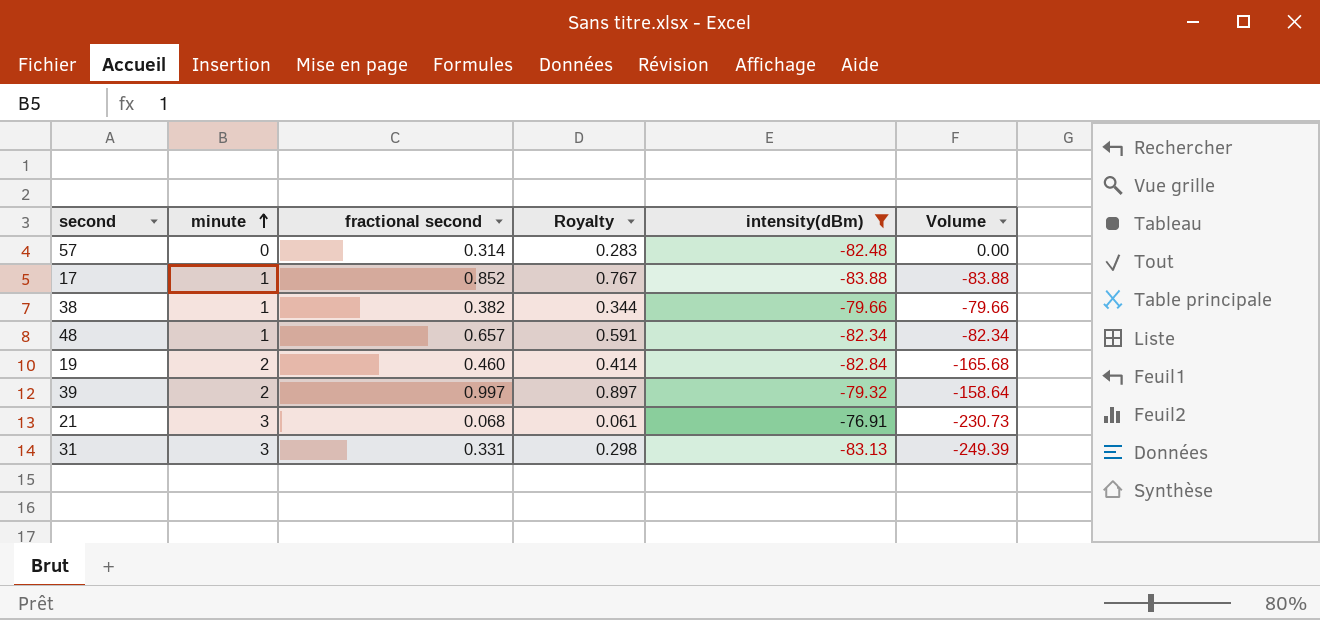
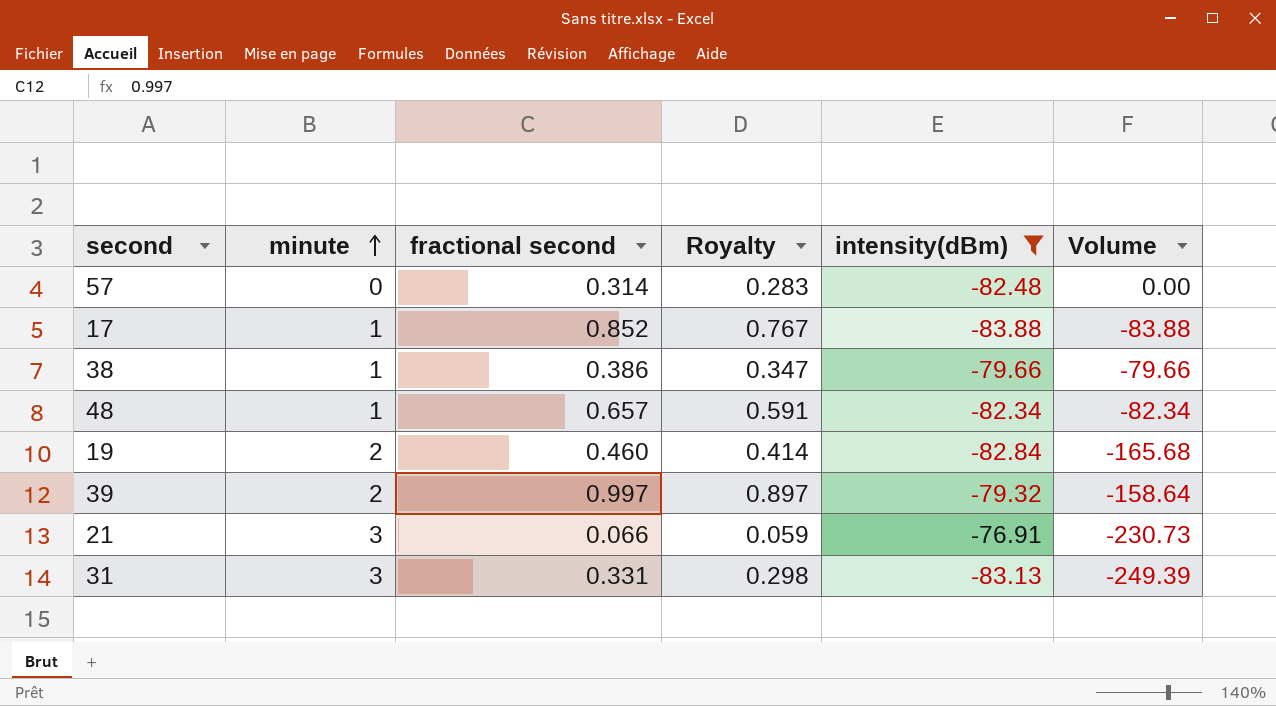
38 | fractional second: 0.382 -> 0.386
38 | Royalty: 0.344 -> 0.347
21 | fractional second: 0.068 -> 0.066
21 | Royalty: 0.061 -> 0.059

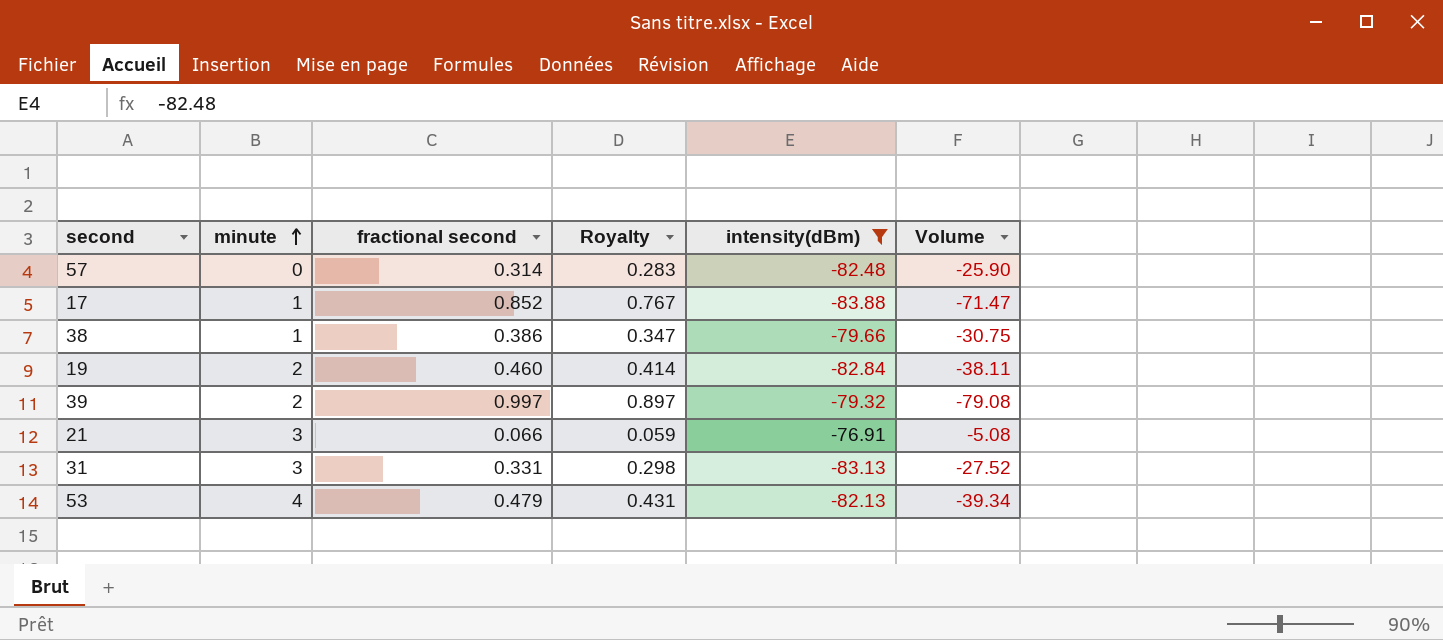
column Volume | formula: [minute] * [intensity(dBm)] -> [fractional second] * [intensity(dBm)]
row 48: 1 | 0.657 | 0.591 | -82.34 | -82.34 -> none
row 53: none -> 4 | 0.479 | 0.431 | -82.13 | -39.34

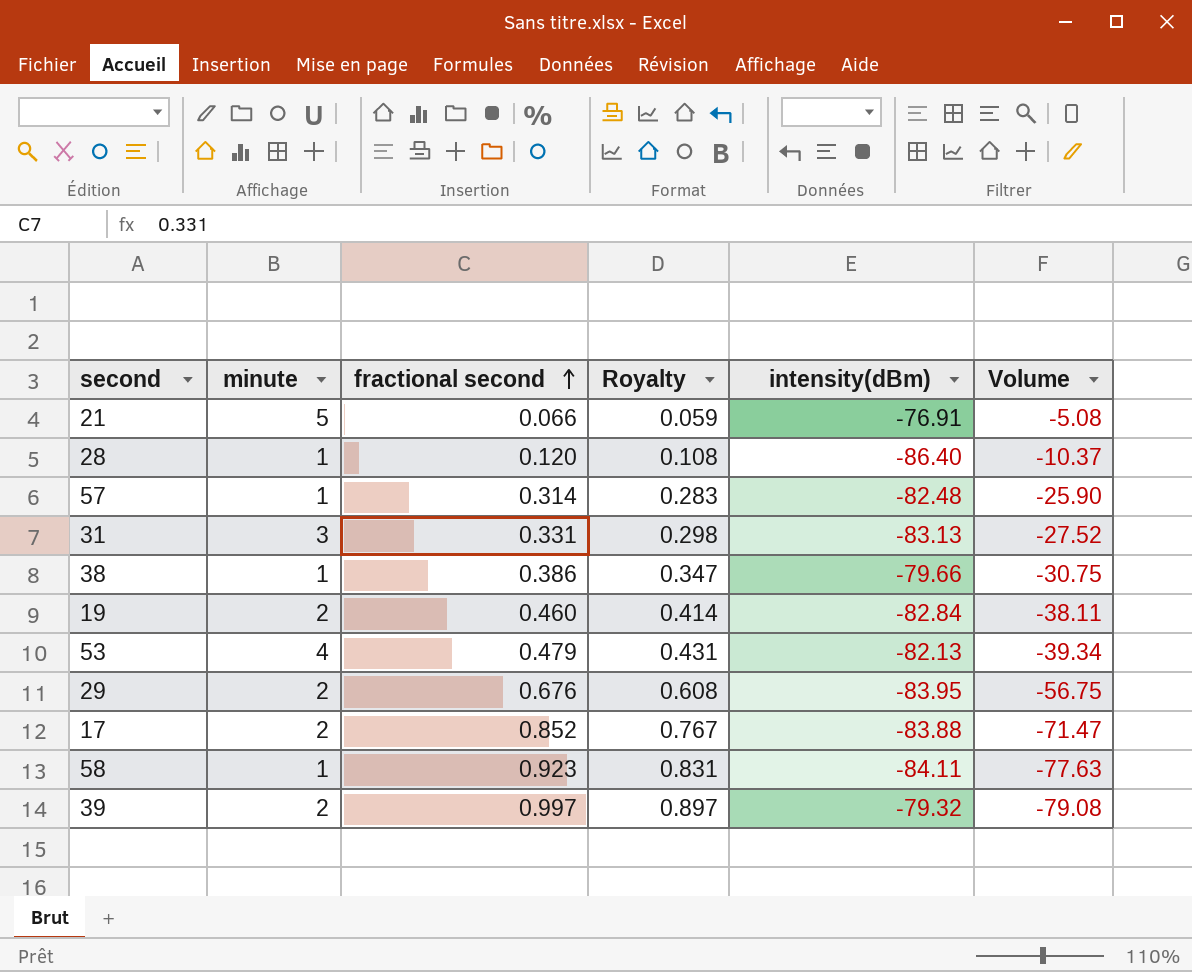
filter: intensity(dBm) >= -83.88 -> none
row order: minute ascending -> fractional second ascending
21 | minute: 3 -> 5
57 | minute: 0 -> 1
17 | minute: 1 -> 2

